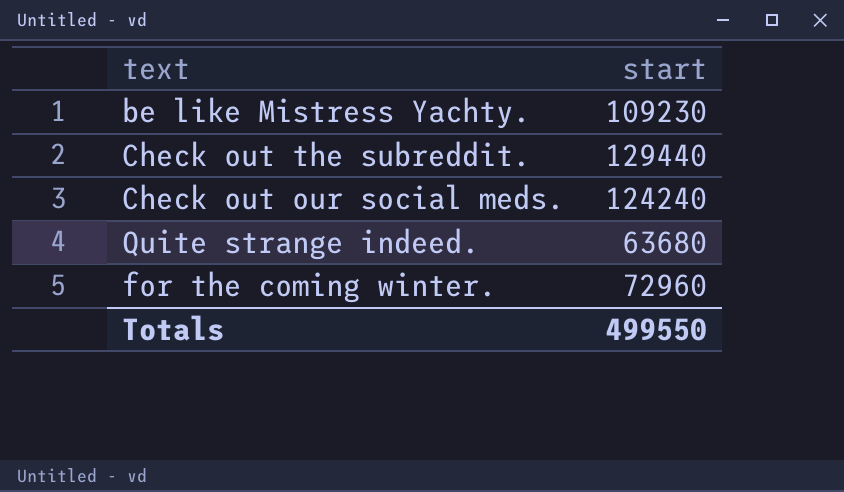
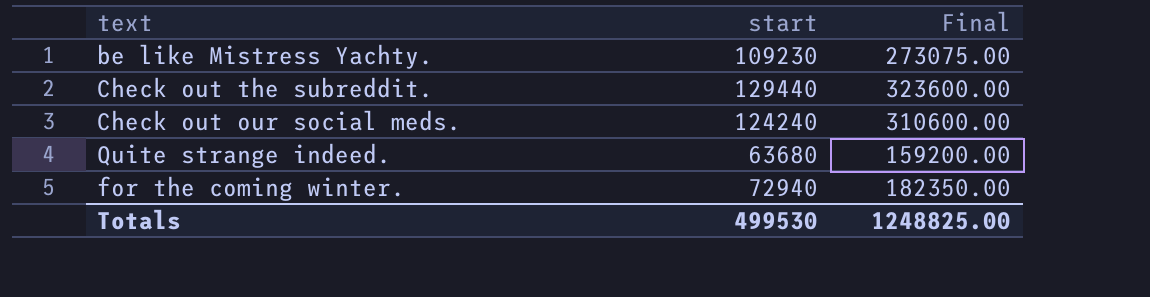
column Final | formula: none -> [start] * 2.5
for the coming winter. | start: 72960 -> 72940
Totals | start: 499550 -> 499530

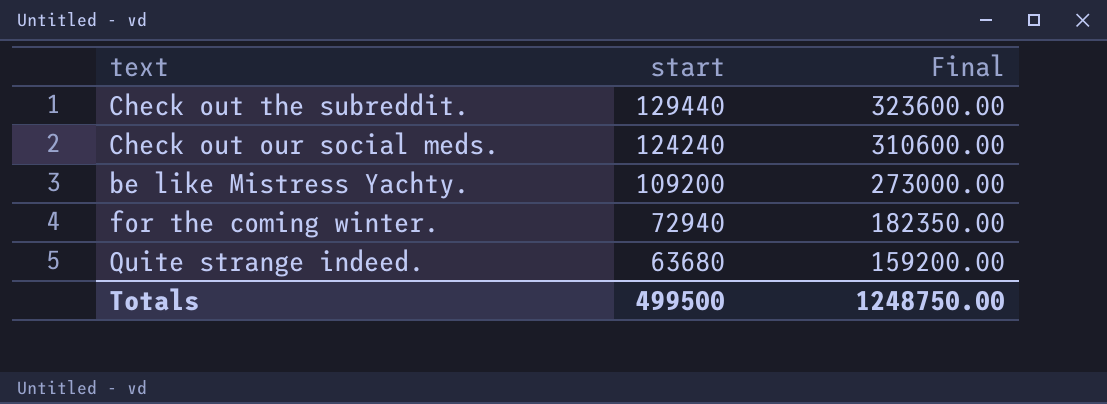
row order: none -> start descending
be like Mistress Yachty. | start: 109230 -> 109200
be like Mistress Yachty. | Final: 273075.00 -> 273000.00
Totals | start: 499530 -> 499500
Totals | Final: 1248825.00 -> 1248750.00

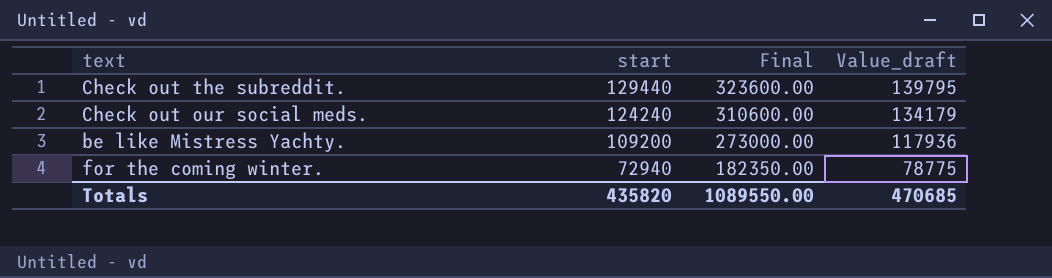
column Value_draft | formula: none -> [start] * 1.08
row Quite strange indeed.: 63680 | 159200.00 -> none
Totals | start: 499500 -> 435820
Totals | Final: 1248750.00 -> 1089550.00

